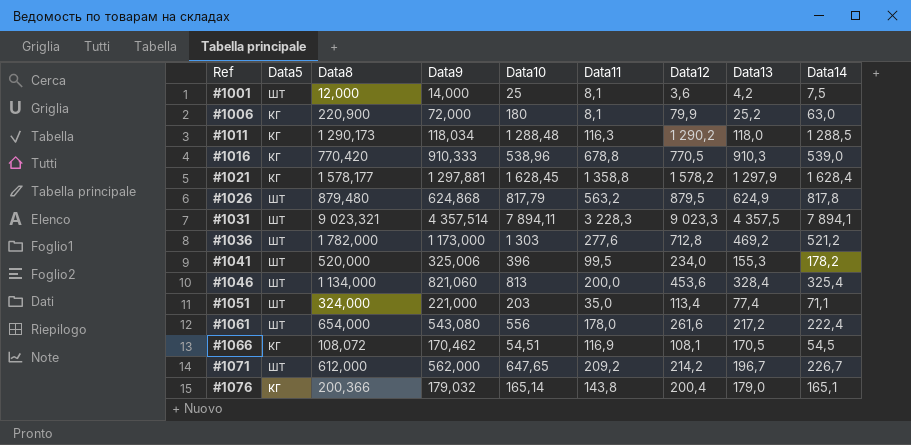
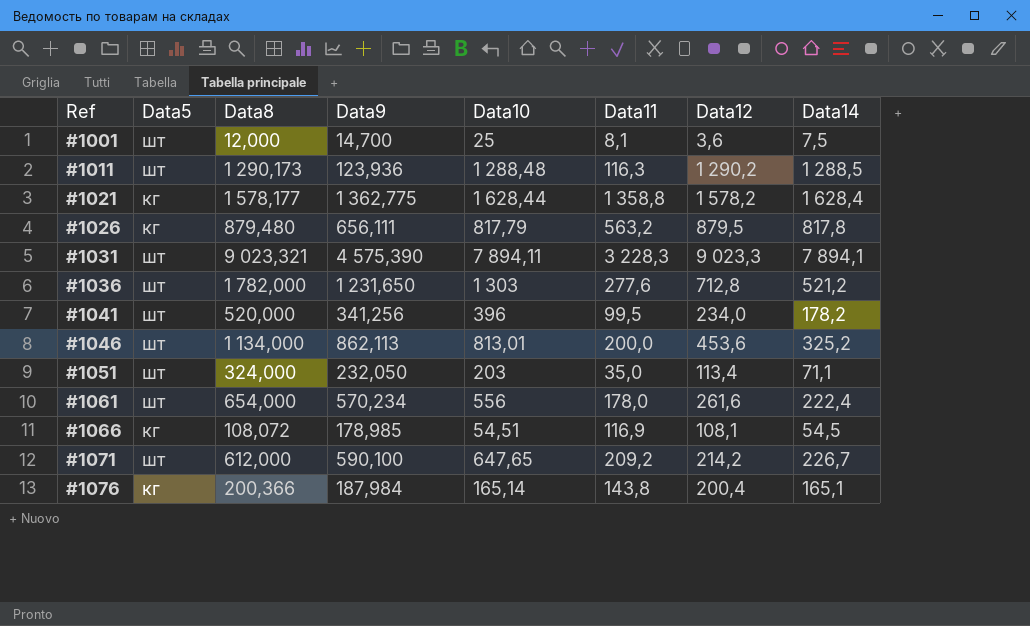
column Data13 | position: 8 -> none
row #1006: кг | 220,900 | 72,000 | 180 | 8,1 | 79,9 | 25,2 | 63,0 -> none
row #1016: кг | 770,420 | 910,333 | 538,96 | 678,8 | 770,5 | 910,3 | 539,0 -> none
#1001 | Data9: 14,000 -> 14,700
#1011 | Data5: кг -> шт
#1011 | Data9: 118,034 -> 123,936
#1021 | Data9: 1 297,881 -> 1 362,775
#1021 | Data10: 1 628,45 -> 1 628,44
#1026 | Data5: шт -> кг
#1026 | Data9: 624,868 -> 656,111
#1031 | Data9: 4 357,514 -> 4 575,390
#1036 | Data9: 1 173,000 -> 1 231,650
#1041 | Data9: 325,006 -> 341,256
#1046 | Data9: 821,060 -> 862,113
#1046 | Data10: 813 -> 813,01
#1046 | Data14: 325,4 -> 325,2
#1051 | Data9: 221,000 -> 232,050
#1061 | Data9: 543,080 -> 570,234
#1066 | Data9: 170,462 -> 178,985
#1071 | Data9: 562,000 -> 590,100
#1076 | Data9: 179,032 -> 187,984

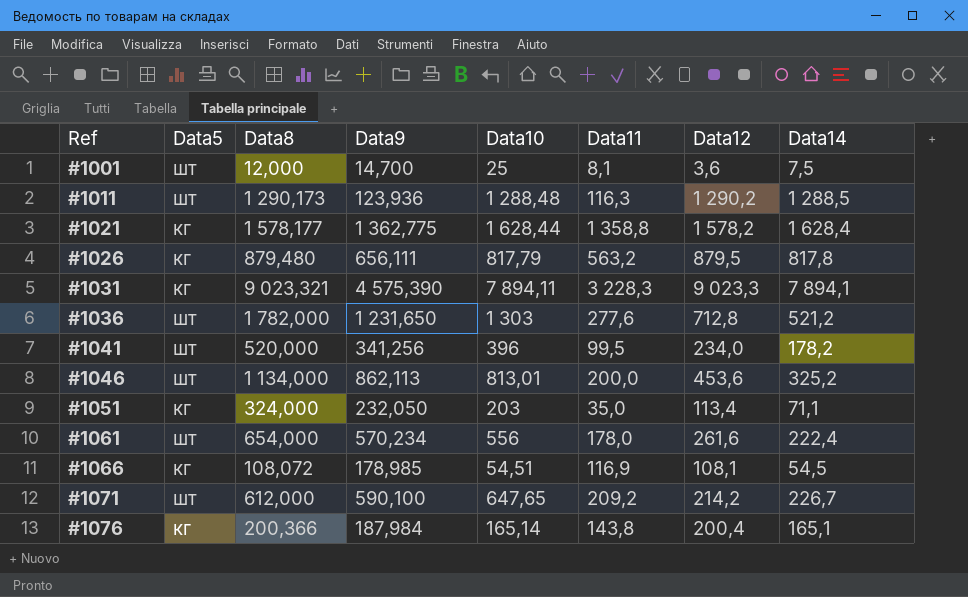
#1031 | Data5: шт -> кг
#1051 | Data5: шт -> кг

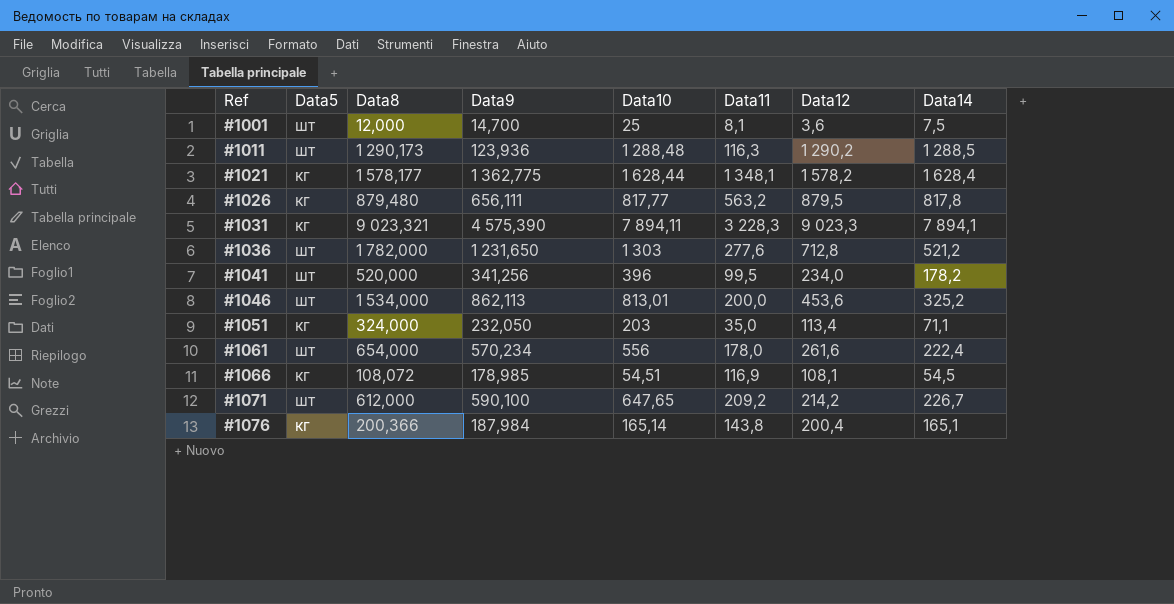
#1021 | Data11: 1 358,8 -> 1 348,1
#1026 | Data10: 817,79 -> 817,77
#1046 | Data8: 1 134,000 -> 1 534,000

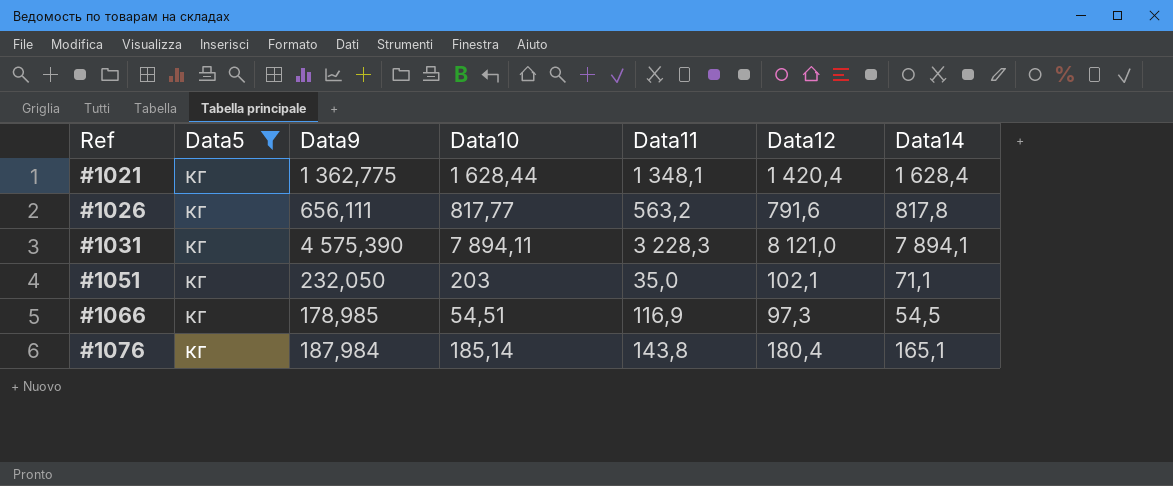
filter: none -> Data5 = кг
column Data8 | position: 3 -> none
#1021 | Data12: 1 578,2 -> 1 420,4
#1026 | Data12: 879,5 -> 791,6
#1031 | Data12: 9 023,3 -> 8 121,0
#1051 | Data12: 113,4 -> 102,1
#1066 | Data12: 108,1 -> 97,3
#1076 | Data10: 165,14 -> 185,14
#1076 | Data12: 200,4 -> 180,4

